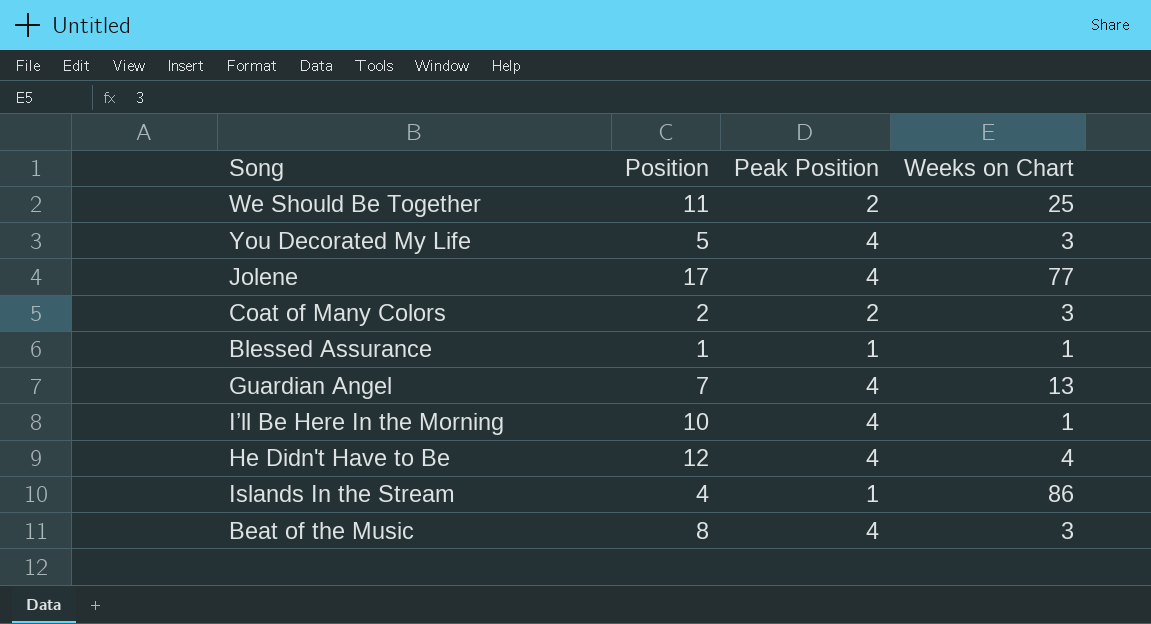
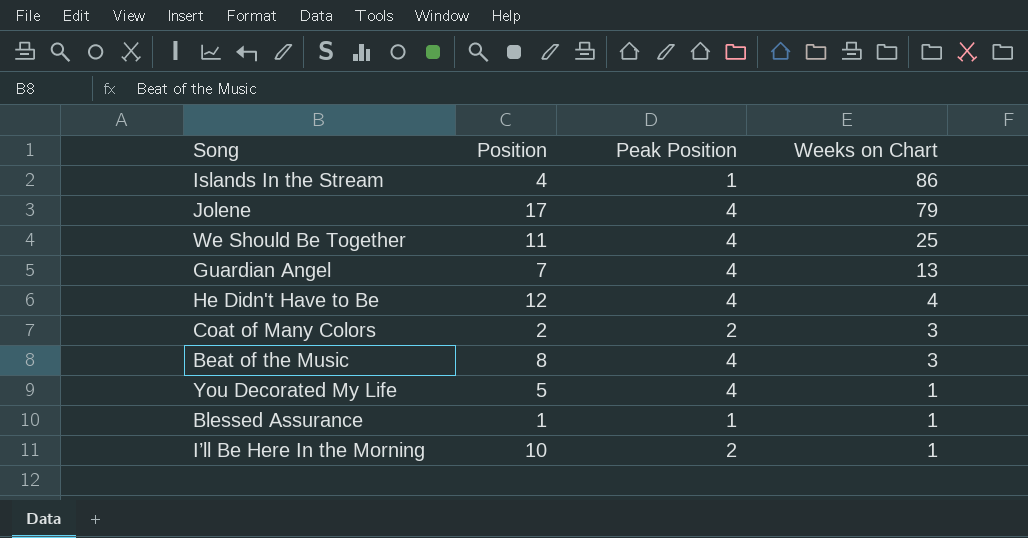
row order: none -> Weeks on Chart descending
Jolene | Weeks on Chart: 77 -> 79
We Should Be Together | Peak Position: 2 -> 4
You Decorated My Life | Weeks on Chart: 3 -> 1
I’ll Be Here In the Morning | Peak Position: 4 -> 2

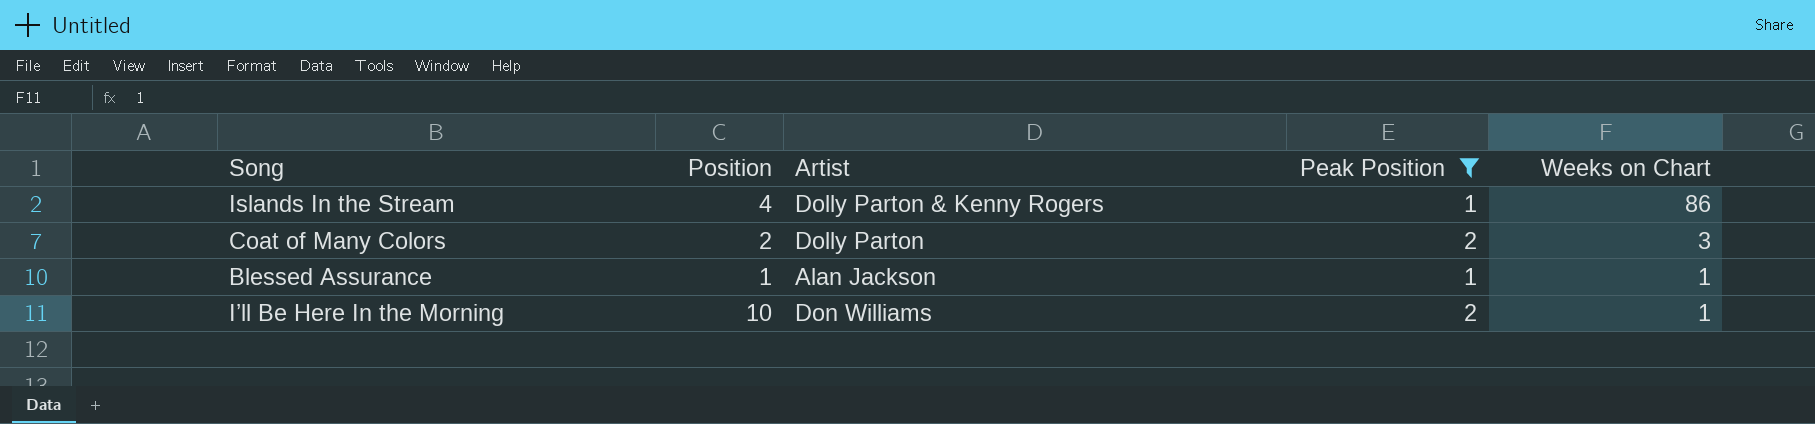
filter: none -> Peak Position != 4
column Artist | position: none -> 3

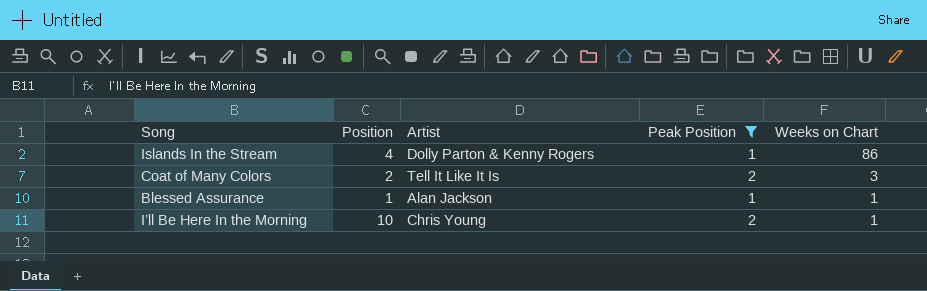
Coat of Many Colors | Artist: Dolly Parton -> Tell It Like It Is
I’ll Be Here In the Morning | Artist: Don Williams -> Chris Young

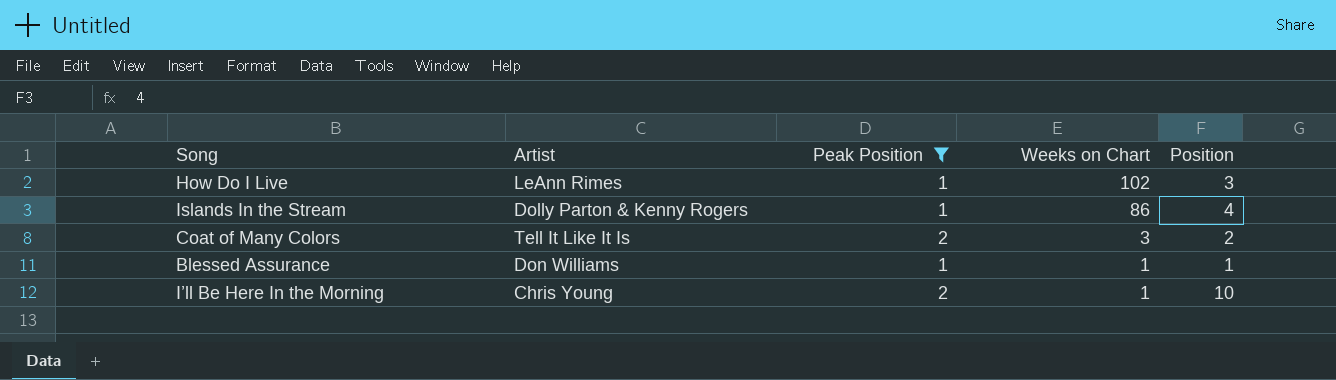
column Position | position: 2 -> 5
row How Do I Live: none -> LeAnn Rimes | 1 | 102 | 3
Blessed Assurance | Artist: Alan Jackson -> Don Williams

